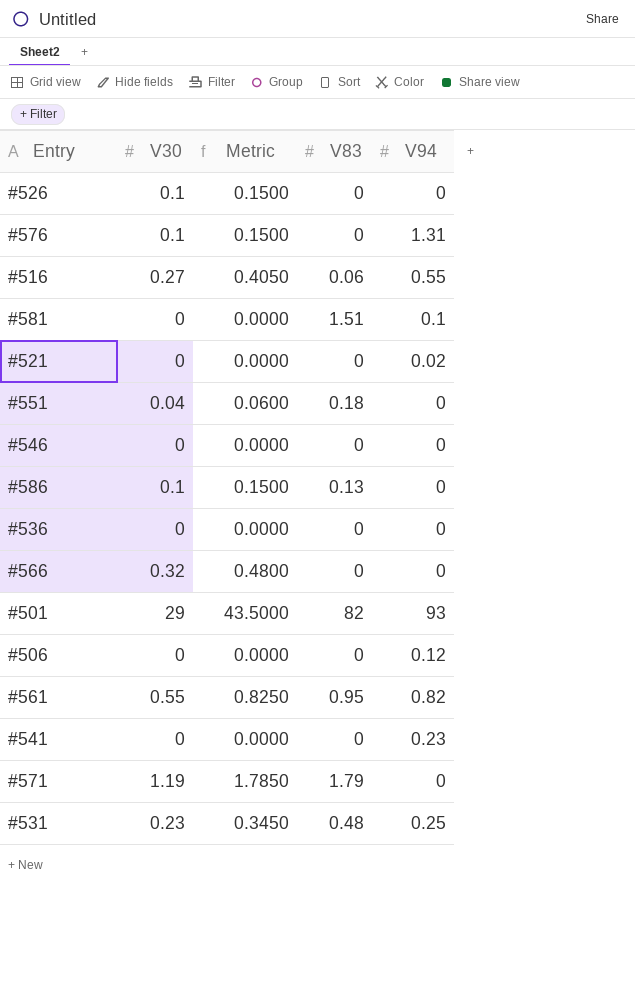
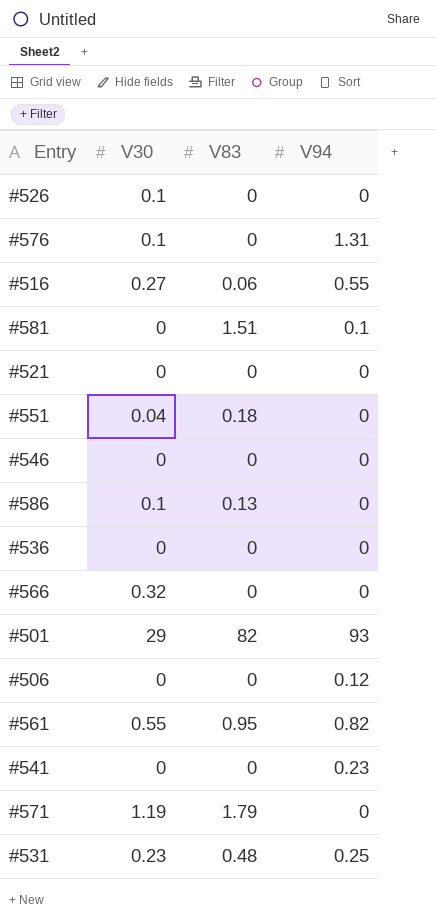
column Metric | formula: [V30] * 1.5 -> none
#521 | V94: 0.02 -> 0

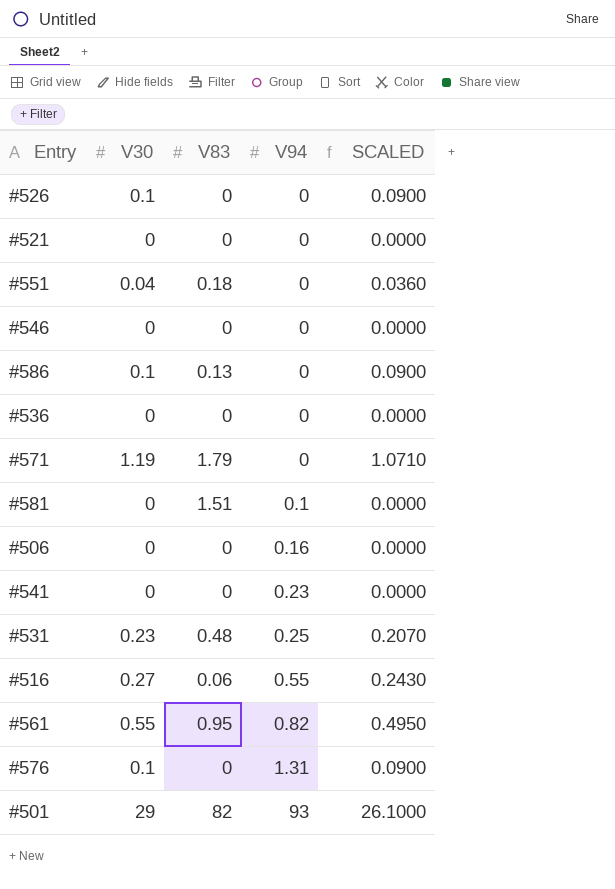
row order: none -> V94 ascending
column SCALED | formula: none -> [V30] * 0.9
row #566: 0.32 | 0 | 0 -> none
#506 | V94: 0.12 -> 0.16

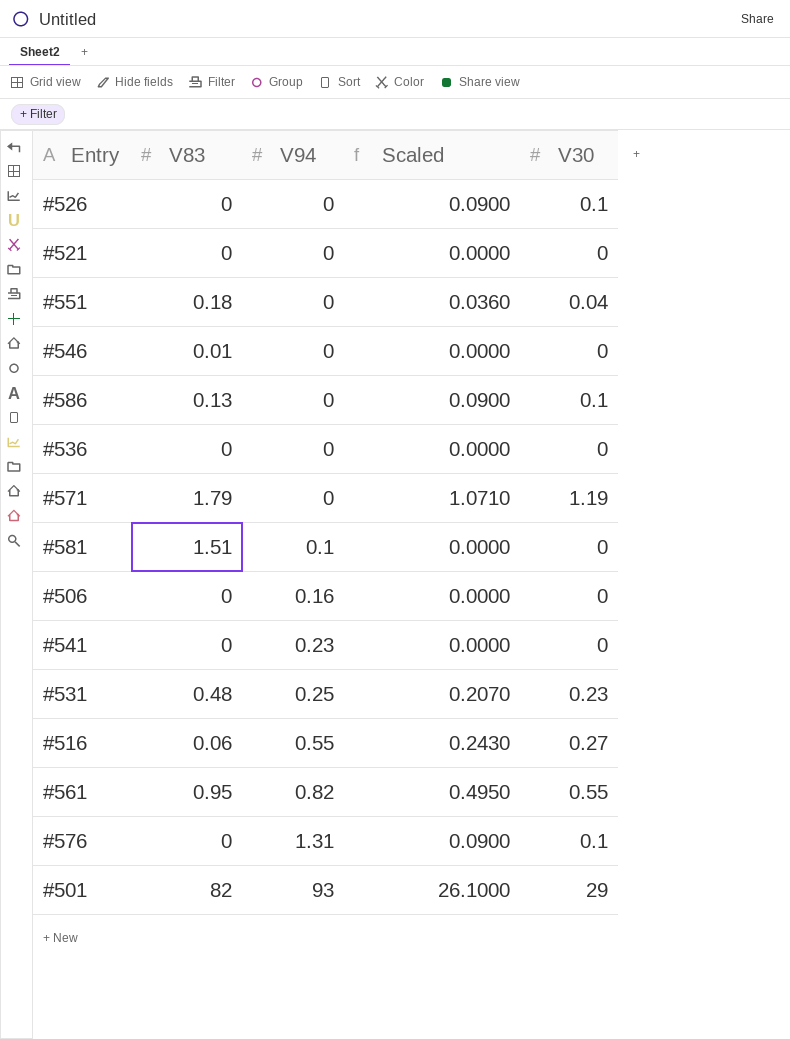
column name: SCALED -> Scaled
column V30 | position: 2 -> 5
#546 | V83: 0 -> 0.01

